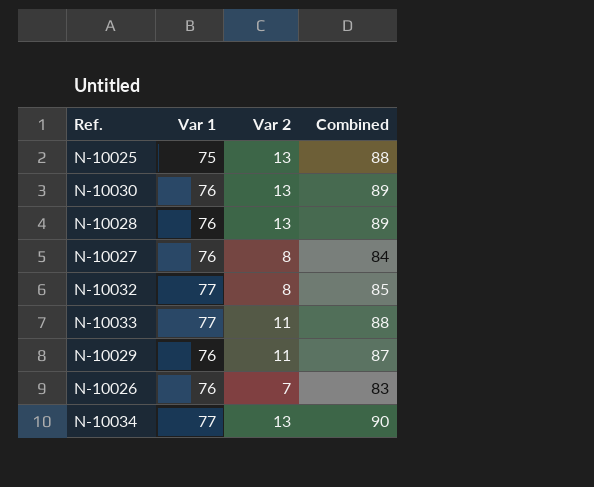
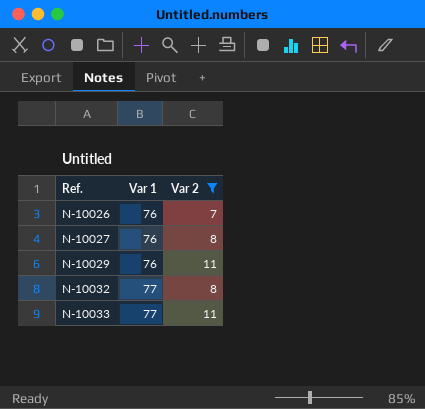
filter: none -> Var 2 != 13
row order: none -> Ref. ascending
column Combined | formula: [Var 1] + [Var 2] -> none

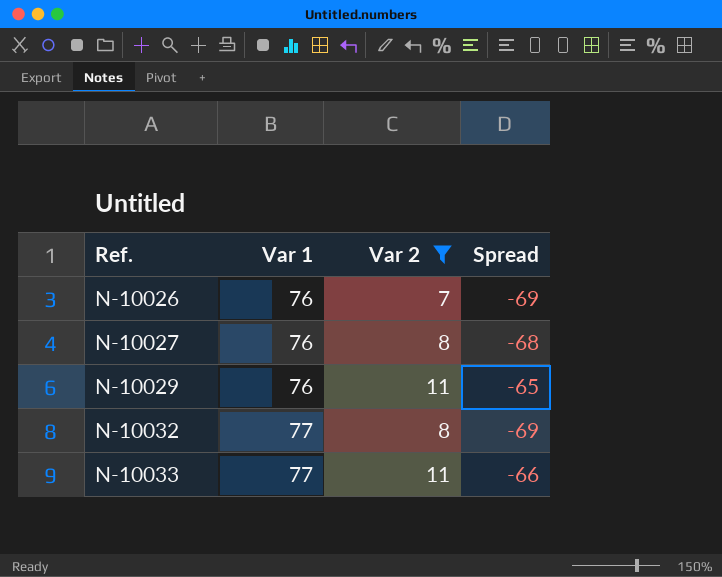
column Spread | formula: none -> [Var 2] - [Var 1]

